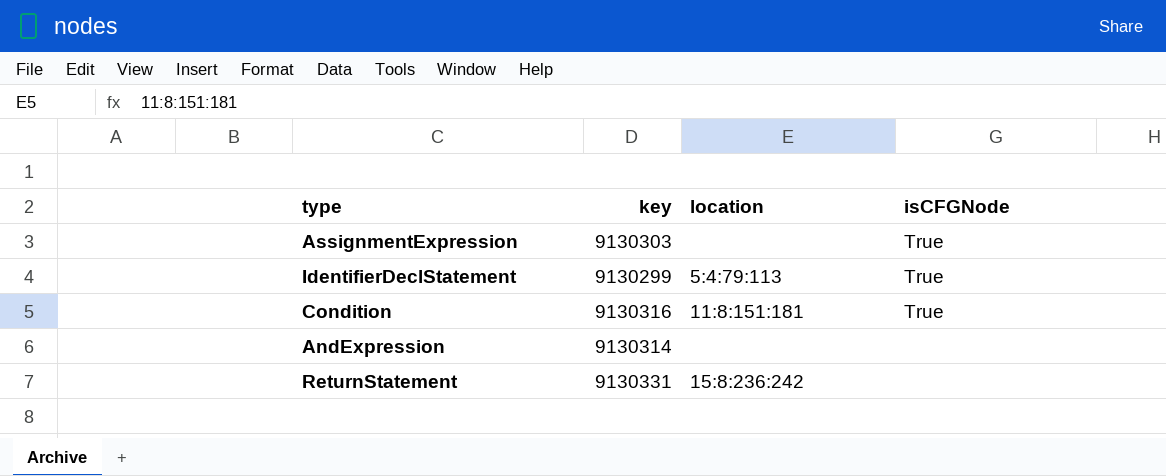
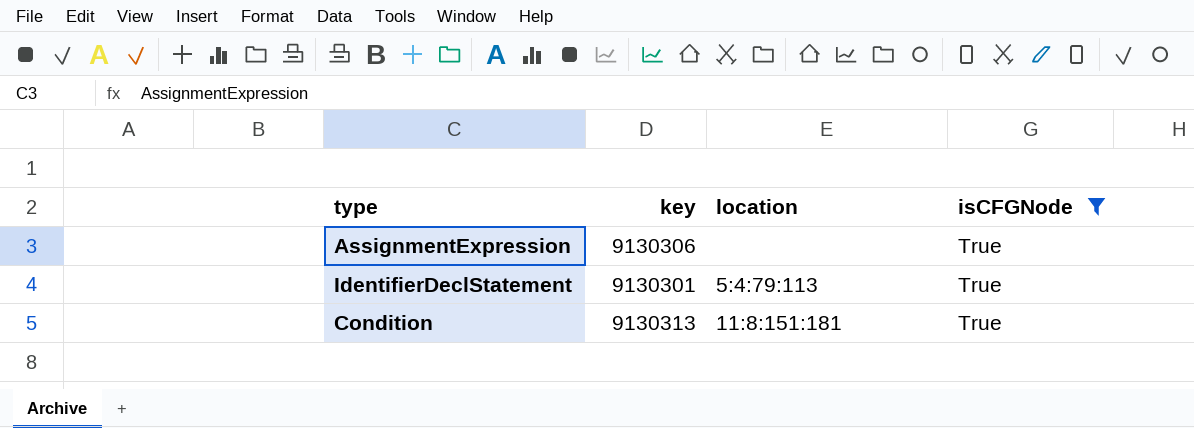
filter: none -> isCFGNode = True
AssignmentExpression | key: 9130303 -> 9130306
IdentifierDeclStatement | key: 9130299 -> 9130301
Condition | key: 9130316 -> 9130313

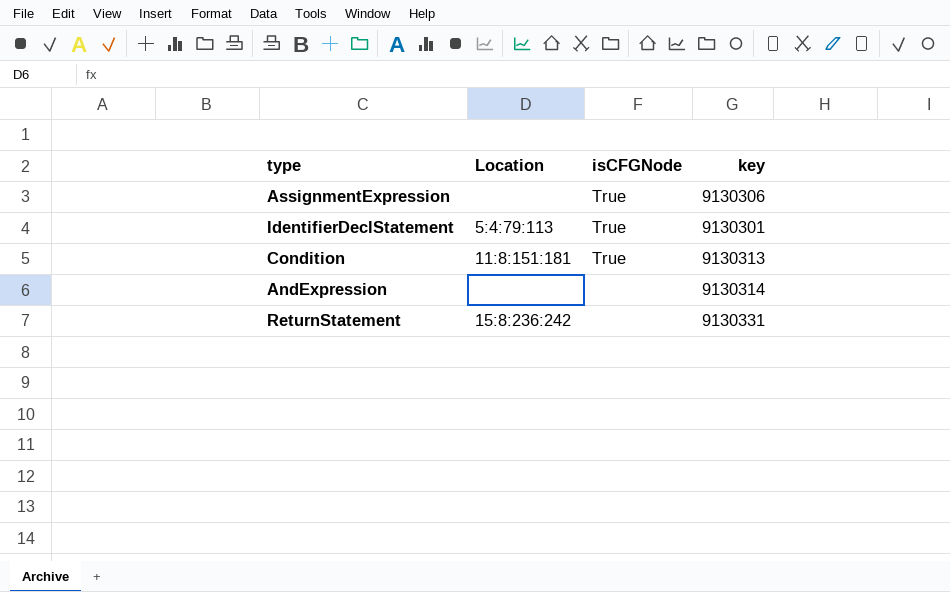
filter: isCFGNode = True -> none
column name: location -> Location
column key | position: 2 -> 4

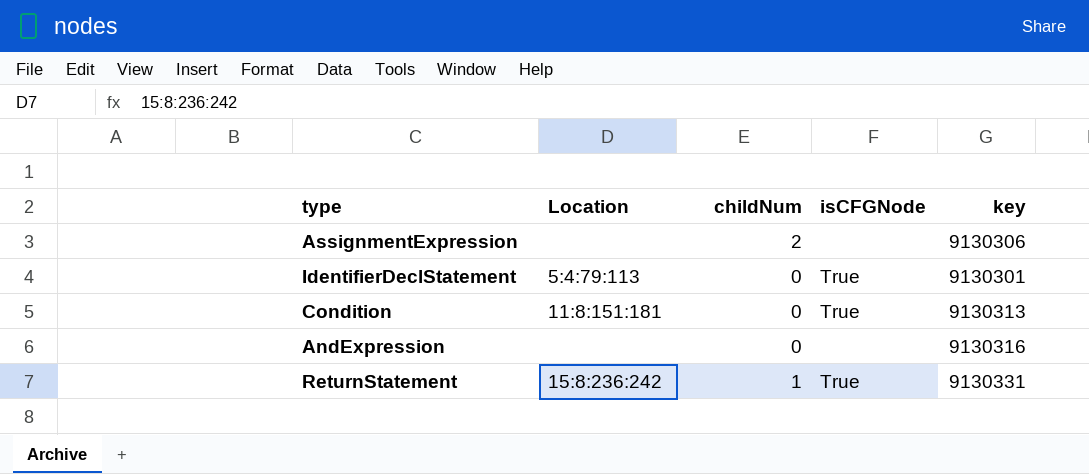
column childNum | position: none -> 3
AssignmentExpression | isCFGNode: True -> none
AndExpression | key: 9130314 -> 9130316
ReturnStatement | isCFGNode: none -> True

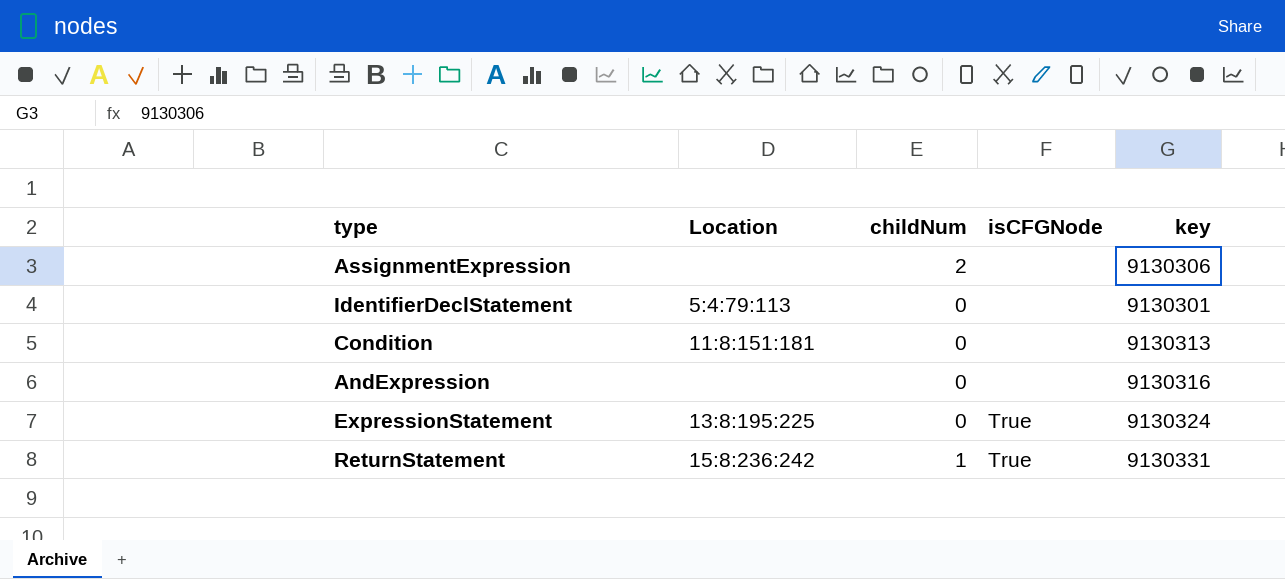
IdentifierDeclStatement | isCFGNode: True -> none
Condition | isCFGNode: True -> none
row ExpressionStatement: none -> 13:8:195:225 | 0 | True | 9130324

